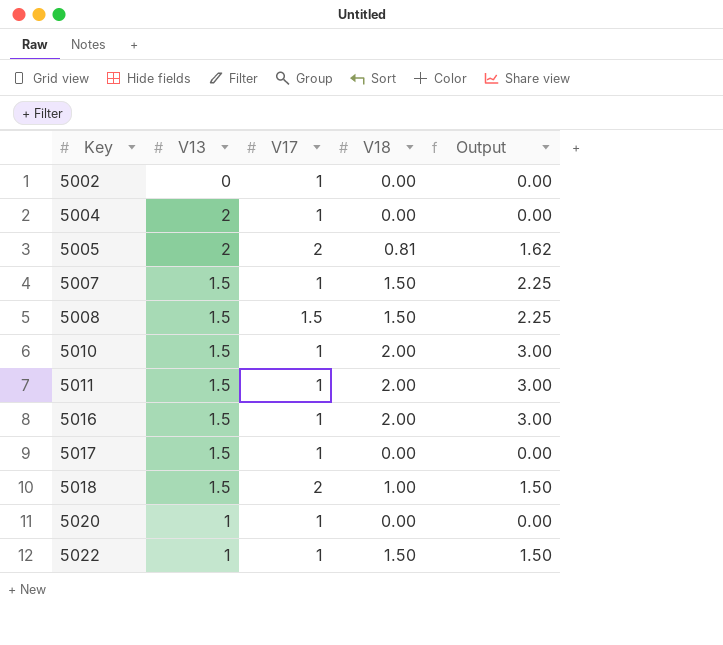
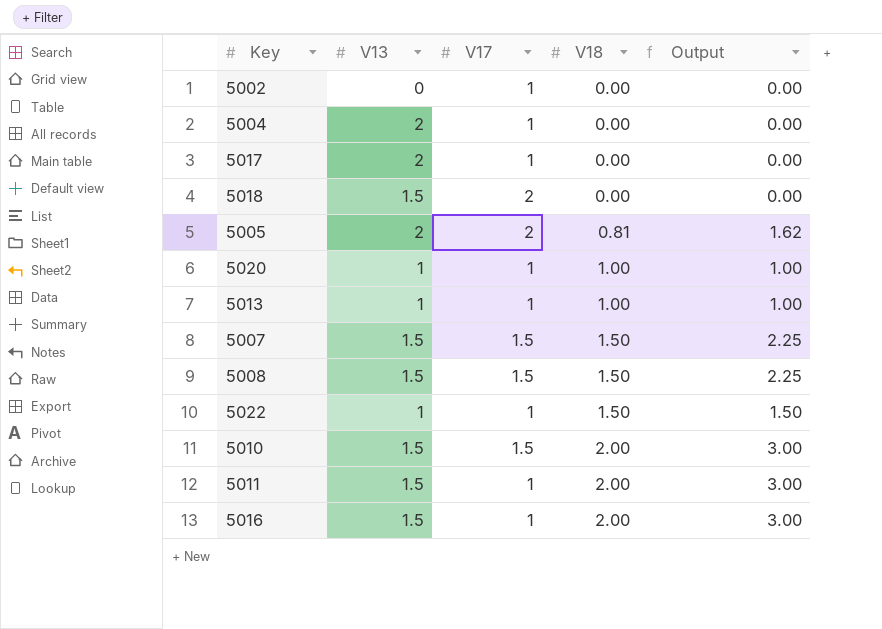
row order: Key ascending -> V18 ascending
5017 | V13: 1.5 -> 2
5018 | V18: 1.00 -> 0.00
5018 | Output: 1.50 -> 0.00
5020 | V18: 0.00 -> 1.00
5020 | Output: 0.00 -> 1.00
row 5013: none -> 1 | 1 | 1.00 | 1.00
5007 | V17: 1 -> 1.5
5010 | V17: 1 -> 1.5

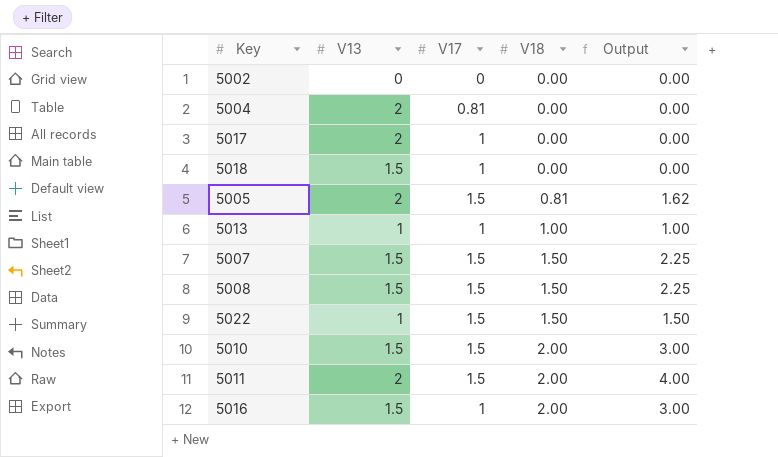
row 5020: 1 | 1 | 1.00 | 1.00 -> none
5002 | V17: 1 -> 0
5004 | V17: 1 -> 0.81
5018 | V17: 2 -> 1
5005 | V17: 2 -> 1.5
5022 | V17: 1 -> 1.5
5011 | V13: 1.5 -> 2
5011 | V17: 1 -> 1.5
5011 | Output: 3.00 -> 4.00

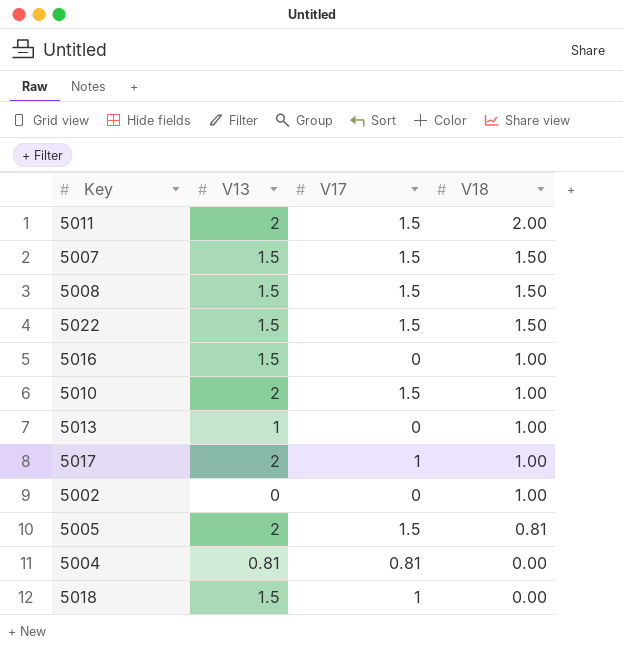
row order: V18 ascending -> V18 descending
column Output | formula: [V13] * [V18] -> none
5022 | V13: 1 -> 1.5
5016 | V17: 1 -> 0
5016 | V18: 2.00 -> 1.00
5010 | V13: 1.5 -> 2
5010 | V18: 2.00 -> 1.00
5013 | V17: 1 -> 0
5017 | V18: 0.00 -> 1.00
5002 | V18: 0.00 -> 1.00
5004 | V13: 2 -> 0.81

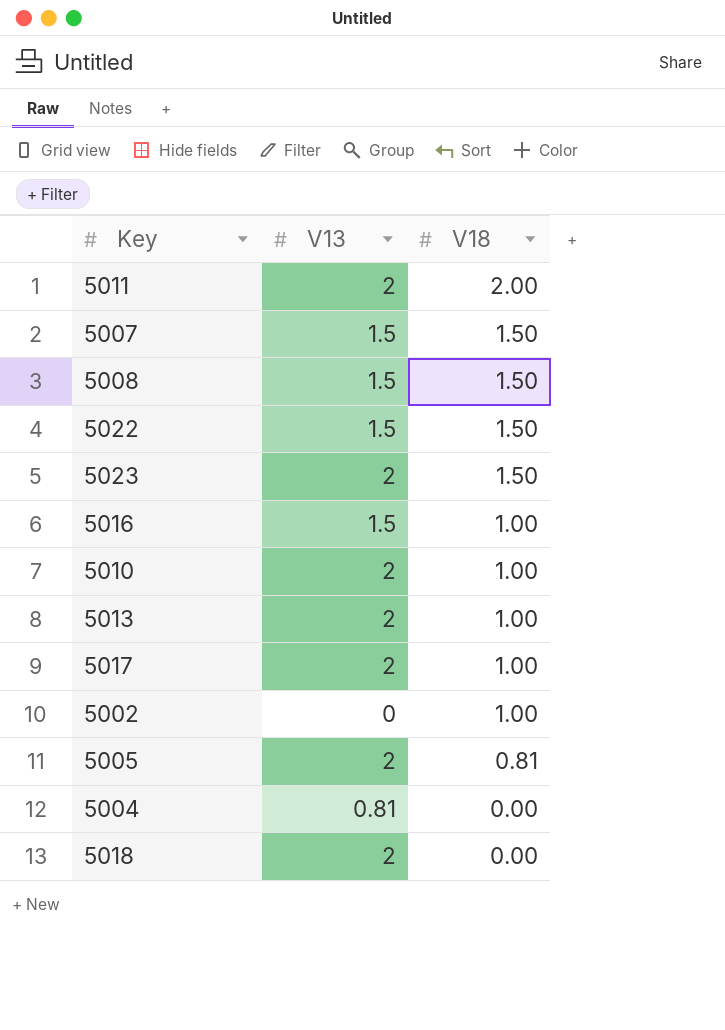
column V17 | position: 3 -> none
row 5023: none -> 2 | 1.50
5013 | V13: 1 -> 2
5018 | V13: 1.5 -> 2

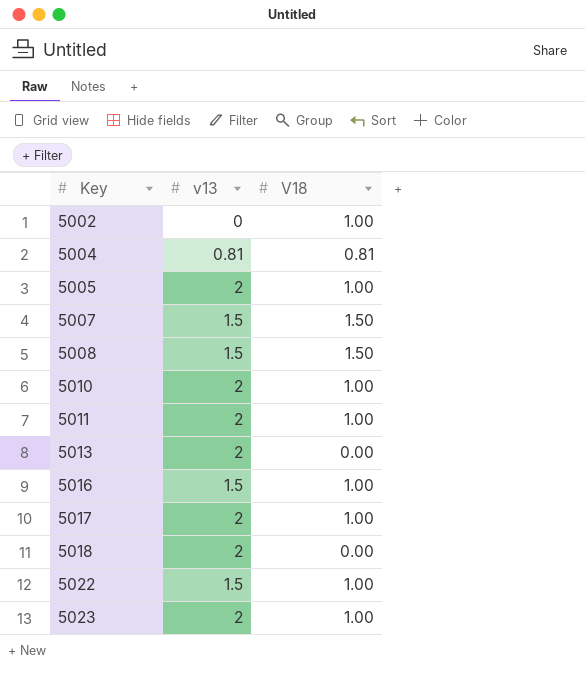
row order: V18 descending -> Key ascending
column name: V13 -> v13
5004 | V18: 0.00 -> 0.81
5005 | V18: 0.81 -> 1.00
5011 | V18: 2.00 -> 1.00
5013 | V18: 1.00 -> 0.00
5022 | V18: 1.50 -> 1.00
5023 | V18: 1.50 -> 1.00

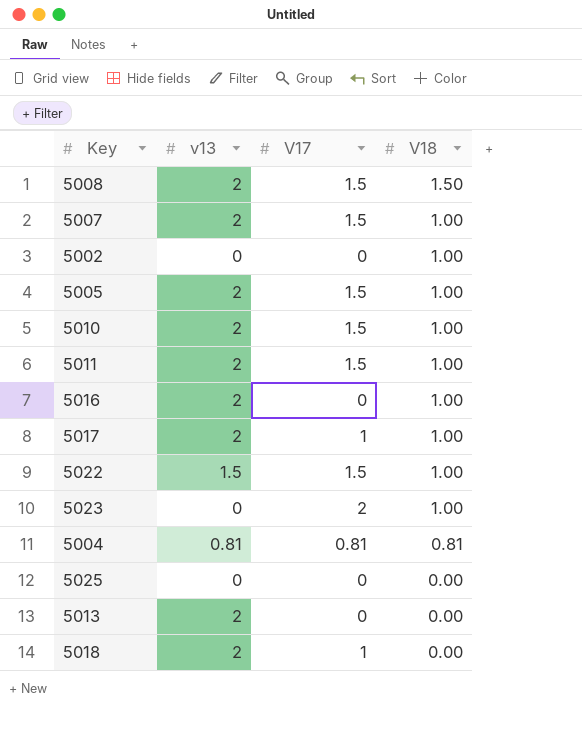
row order: Key ascending -> V18 descending
column V17 | position: none -> 3
5008 | v13: 1.5 -> 2
5007 | v13: 1.5 -> 2
5007 | V18: 1.50 -> 1.00
5016 | v13: 1.5 -> 2
5023 | v13: 2 -> 0
row 5025: none -> 0 | 0 | 0.00

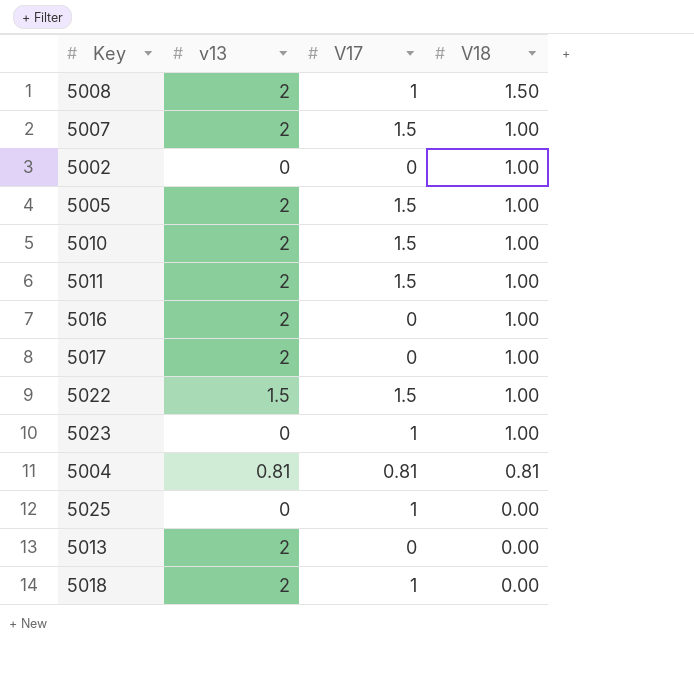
5008 | V17: 1.5 -> 1
5017 | V17: 1 -> 0
5023 | V17: 2 -> 1
5025 | V17: 0 -> 1

